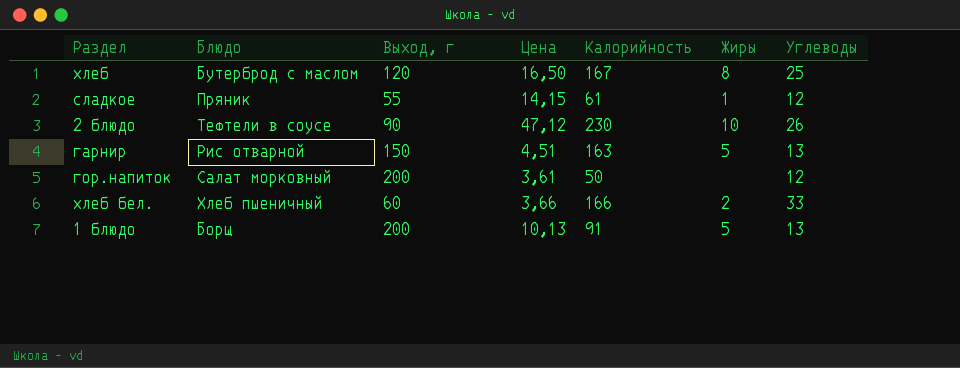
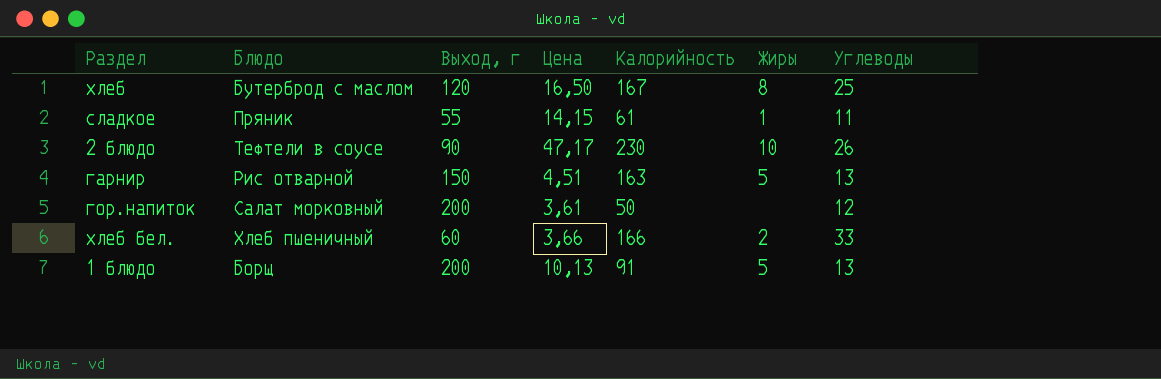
сладкое | Углеводы: 12 -> 11
2 блюдо | Цена: 47,12 -> 47,17

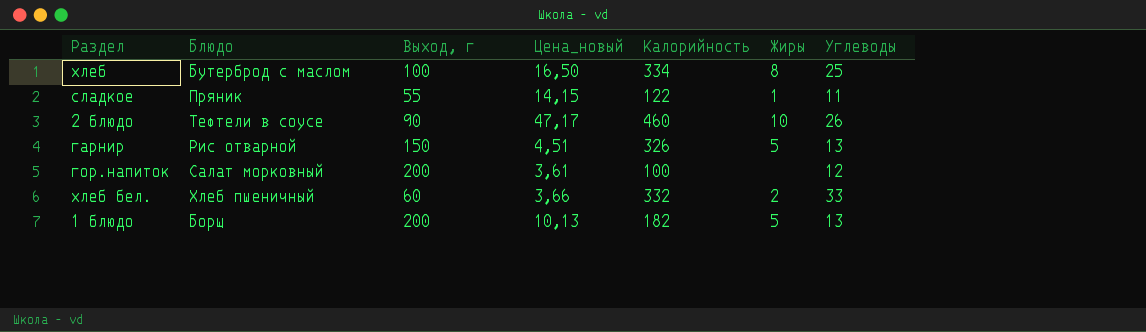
column name: Цена -> Цена_новый
хлеб | Выход, г: 120 -> 100
хлеб | Калорийность: 167 -> 334
сладкое | Калорийность: 61 -> 122
2 блюдо | Калорийность: 230 -> 460
гарнир | Калорийность: 163 -> 326
гор.напиток | Калорийность: 50 -> 100
хлеб бел. | Калорийность: 166 -> 332
1 блюдо | Калорийность: 91 -> 182

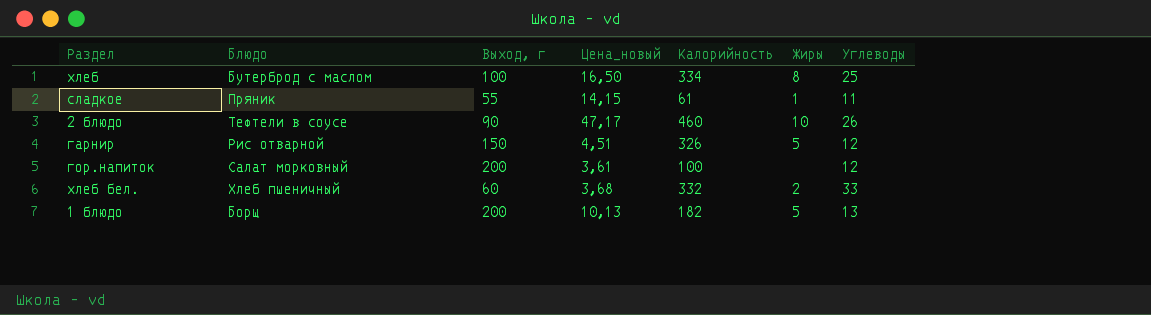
сладкое | Калорийность: 122 -> 61
гарнир | Углеводы: 13 -> 12
хлеб бел. | Цена_новый: 3,66 -> 3,68

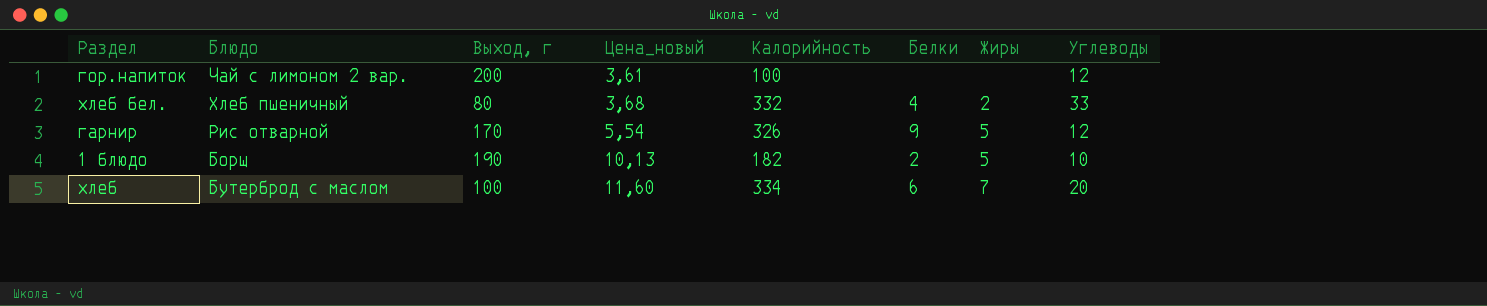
row order: none -> Цена_новый ascending
column Белки | position: none -> 6
row сладкое: Пряник | 55 | 14,15 | 61 | 1 | 11 -> none
row 2 блюдо: Тефтели в соусе | 90 | 47,17 | 460 | 10 | 26 -> none
гор.напиток | Блюдо: Салат морковный -> Чай с лимоном 2 вар.
хлеб бел. | Выход, г: 60 -> 80
гарнир | Выход, г: 150 -> 170
гарнир | Цена_новый: 4,51 -> 5,54
1 блюдо | Выход, г: 200 -> 190
1 блюдо | Углеводы: 13 -> 10
хлеб | Цена_новый: 16,50 -> 11,60
хлеб | Жиры: 8 -> 7
хлеб | Углеводы: 25 -> 20

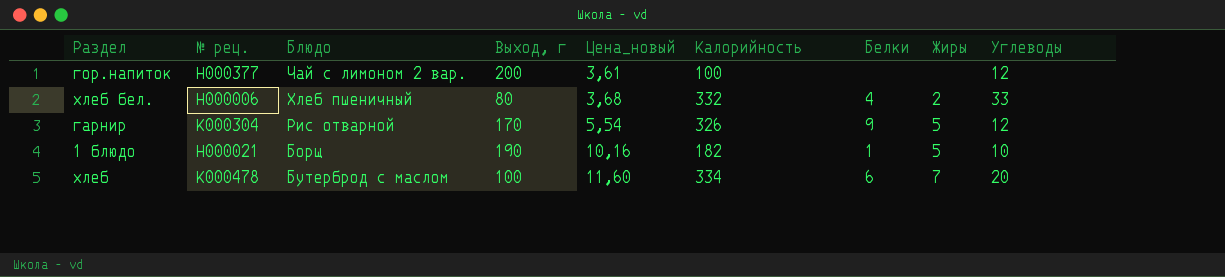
column № рец. | position: none -> 2
1 блюдо | Цена_новый: 10,13 -> 10,16
1 блюдо | Белки: 2 -> 1

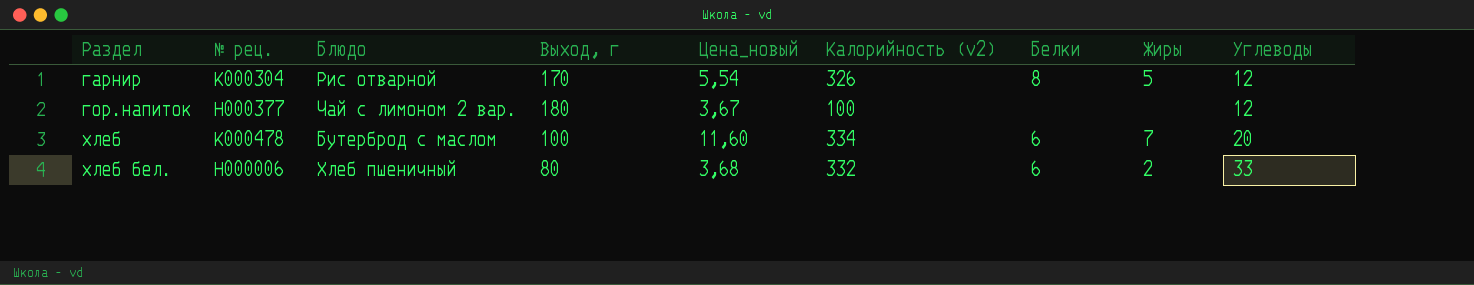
row order: Цена_новый ascending -> Раздел ascending
column name: Калорийность -> Калорийность (v2)
row 1 блюдо: Н000021 | Борщ | 190 | 10,16 | 182 | 1 | 5 | 10 -> none
гарнир | Белки: 9 -> 8
гор.напиток | Выход, г: 200 -> 180
гор.напиток | Цена_новый: 3,61 -> 3,67
хлеб бел. | Белки: 4 -> 6

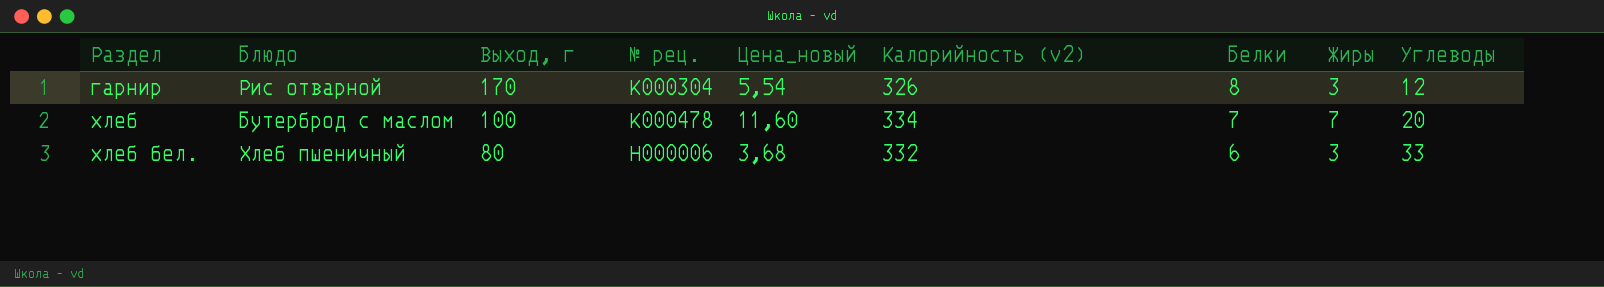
column № рец. | position: 2 -> 4
row гор.напиток: Н000377 | Чай с лимоном 2 вар. | 180 | 3,67 | 100 | none | none | 12 -> none
гарнир | Жиры: 5 -> 3
хлеб | Белки: 6 -> 7
хлеб бел. | Жиры: 2 -> 3

